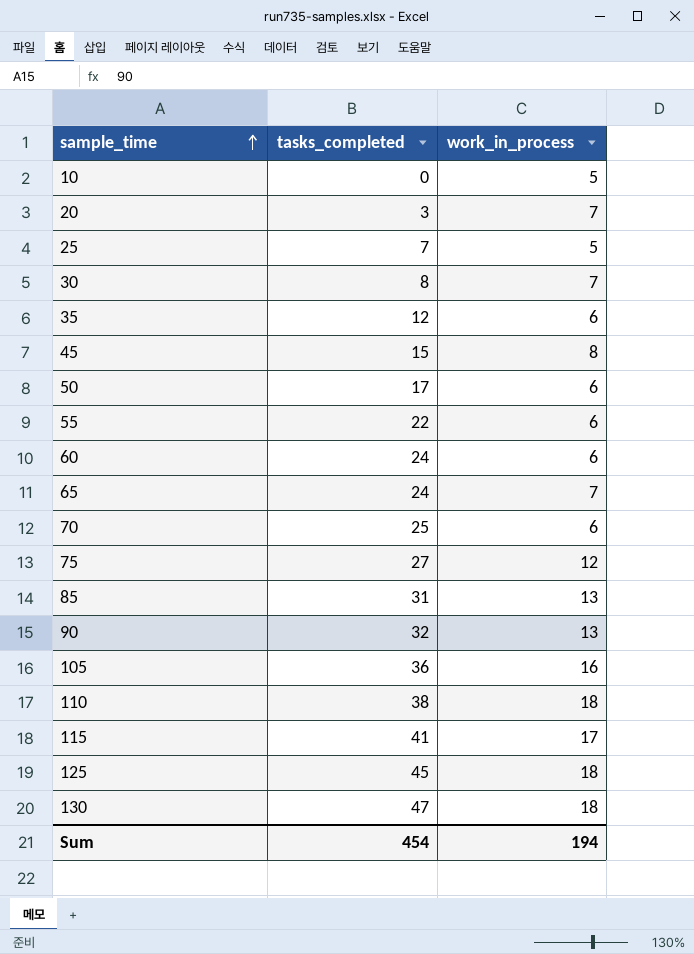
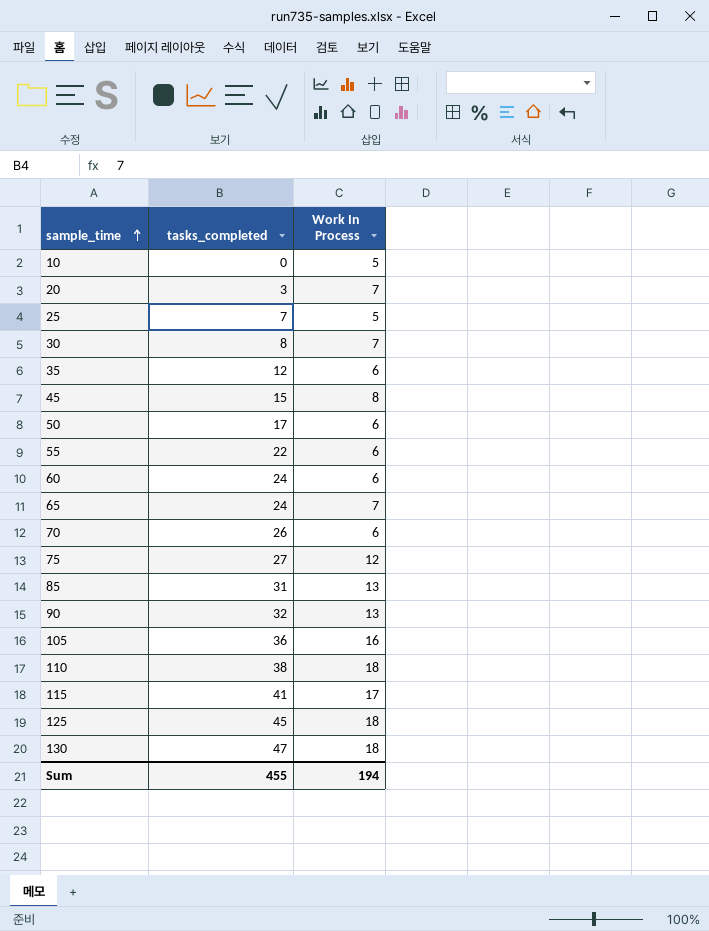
column name: work_in_process -> Work In Process
70 | tasks_completed: 25 -> 26
Sum | tasks_completed: 454 -> 455

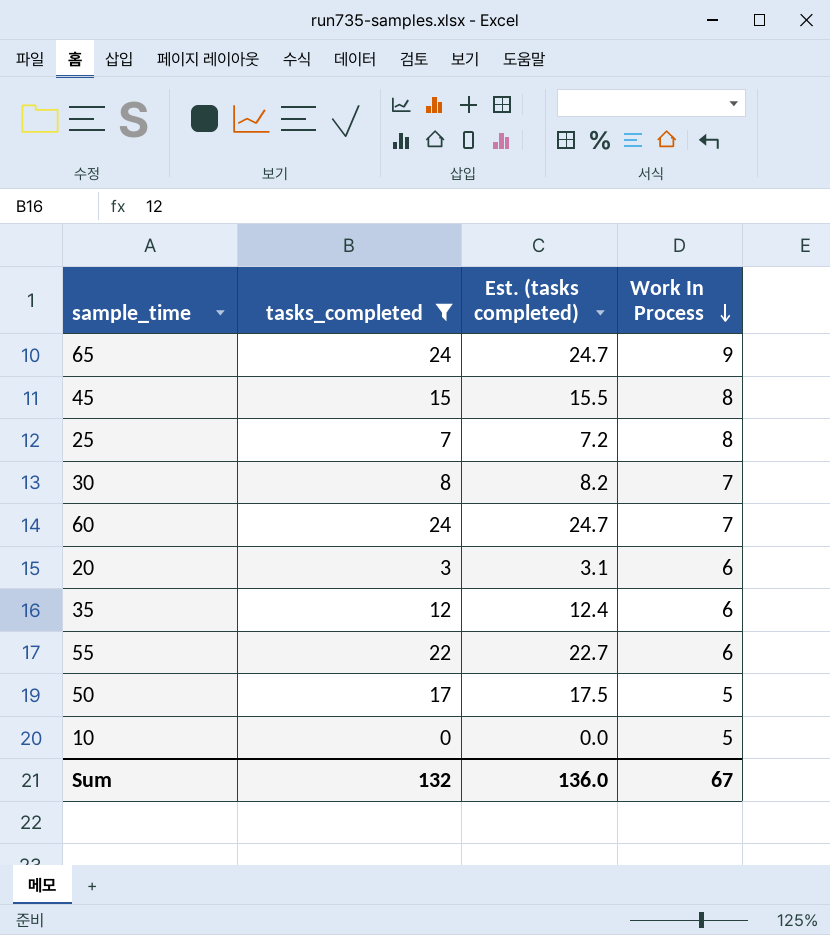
filter: none -> tasks_completed <= 24
row order: sample_time ascending -> Work In Process descending
column Est. (tasks completed) | formula: none -> [tasks_completed] * 1.03
65 | Work In Process: 7 -> 9
25 | Work In Process: 5 -> 8
60 | Work In Process: 6 -> 7
20 | Work In Process: 7 -> 6
50 | Work In Process: 6 -> 5
Sum | tasks_completed: 455 -> 132
Sum | Work In Process: 194 -> 67

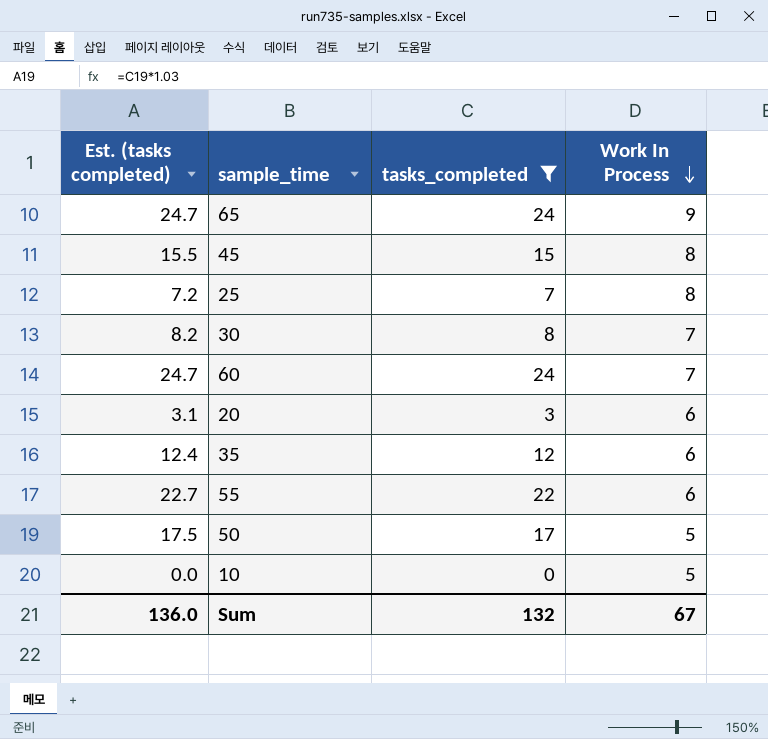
column Est. (tasks completed) | position: 3 -> 1

